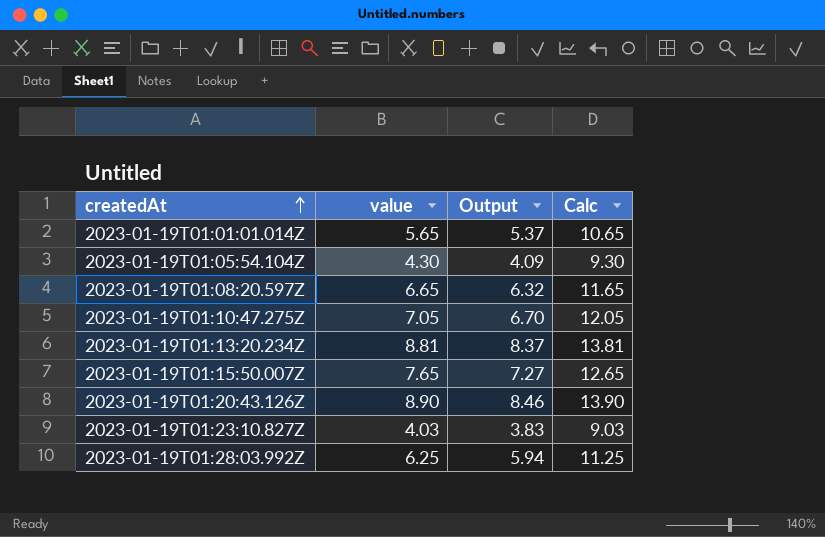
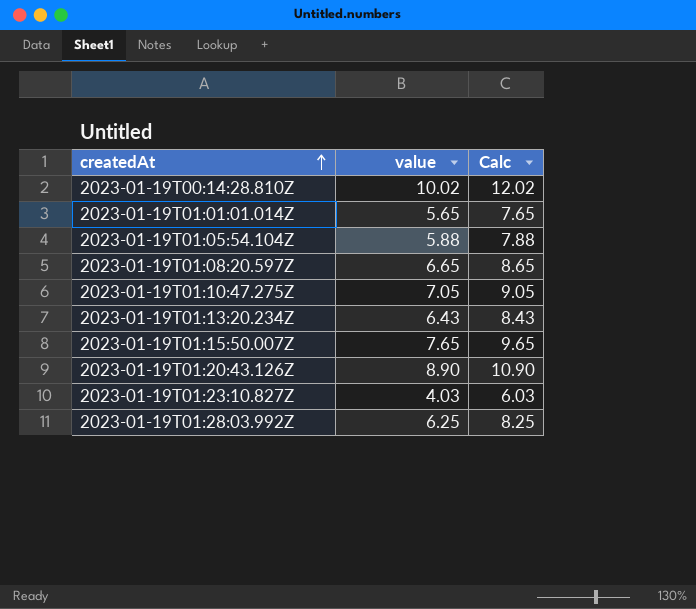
column Output | formula: [value] * 0.95 -> none
column Calc | formula: [value] + 5 -> [value] + 2
row 2023-01-19T00:14:28.810Z: none -> 10.02 | 12.02
2023-01-19T01:05:54.104Z | value: 4.30 -> 5.88
2023-01-19T01:13:20.234Z | value: 8.81 -> 6.43

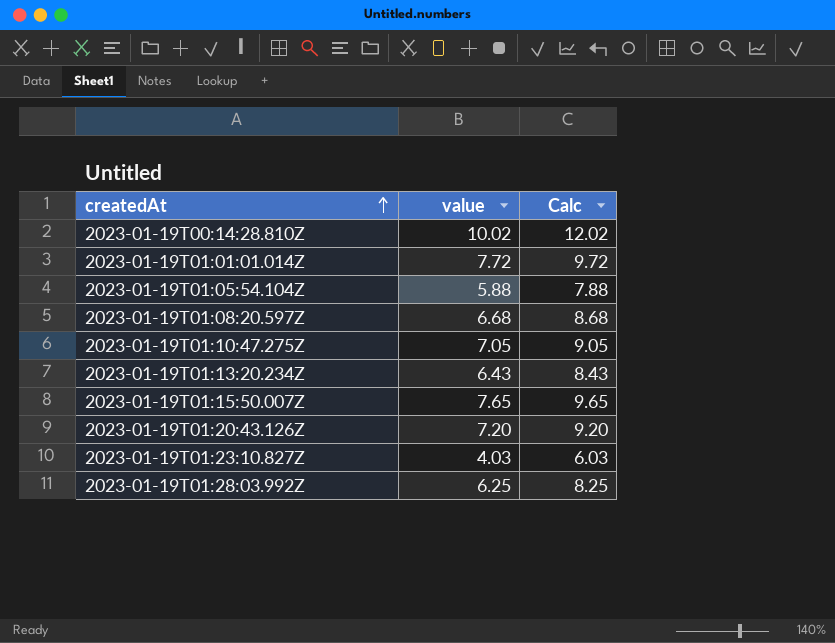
2023-01-19T01:01:01.014Z | value: 5.65 -> 7.72
2023-01-19T01:01:01.014Z | Calc: 7.65 -> 9.72
2023-01-19T01:08:20.597Z | value: 6.65 -> 6.68
2023-01-19T01:08:20.597Z | Calc: 8.65 -> 8.68
2023-01-19T01:20:43.126Z | value: 8.90 -> 7.20
2023-01-19T01:20:43.126Z | Calc: 10.90 -> 9.20

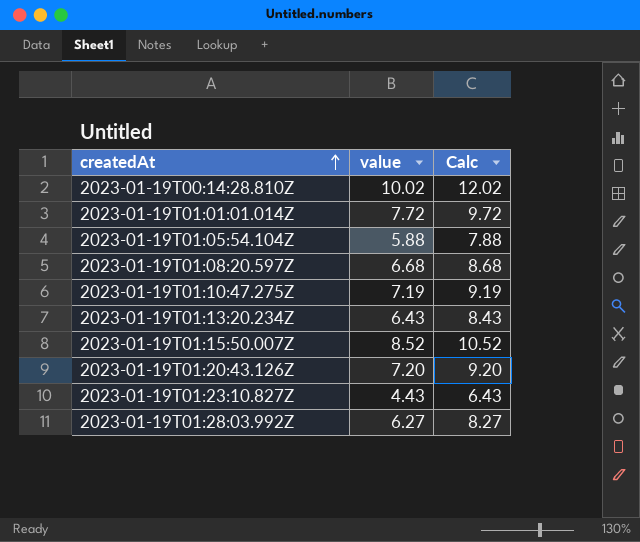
2023-01-19T01:10:47.275Z | value: 7.05 -> 7.19
2023-01-19T01:10:47.275Z | Calc: 9.05 -> 9.19
2023-01-19T01:15:50.007Z | value: 7.65 -> 8.52
2023-01-19T01:15:50.007Z | Calc: 9.65 -> 10.52
2023-01-19T01:23:10.827Z | value: 4.03 -> 4.43
2023-01-19T01:23:10.827Z | Calc: 6.03 -> 6.43
2023-01-19T01:28:03.992Z | value: 6.25 -> 6.27
2023-01-19T01:28:03.992Z | Calc: 8.25 -> 8.27

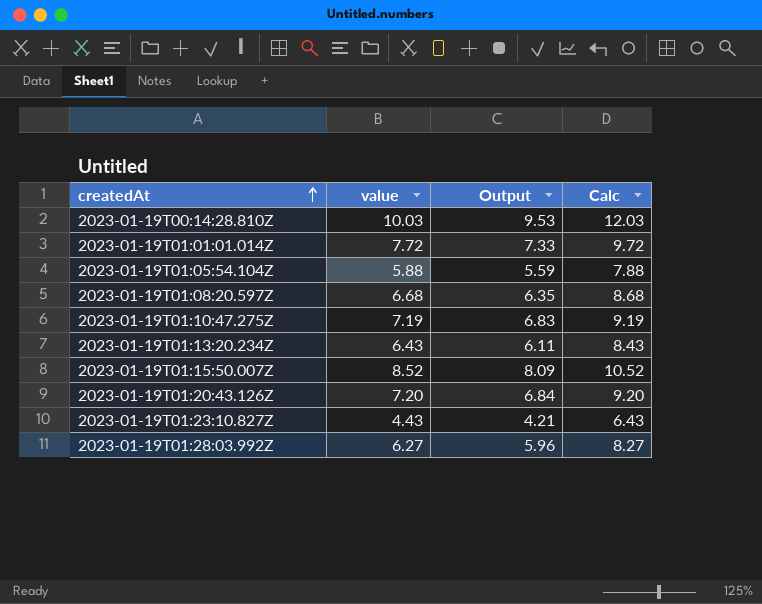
column Output | formula: none -> [value] * 0.95
2023-01-19T00:14:28.810Z | value: 10.02 -> 10.03
2023-01-19T00:14:28.810Z | Calc: 12.02 -> 12.03

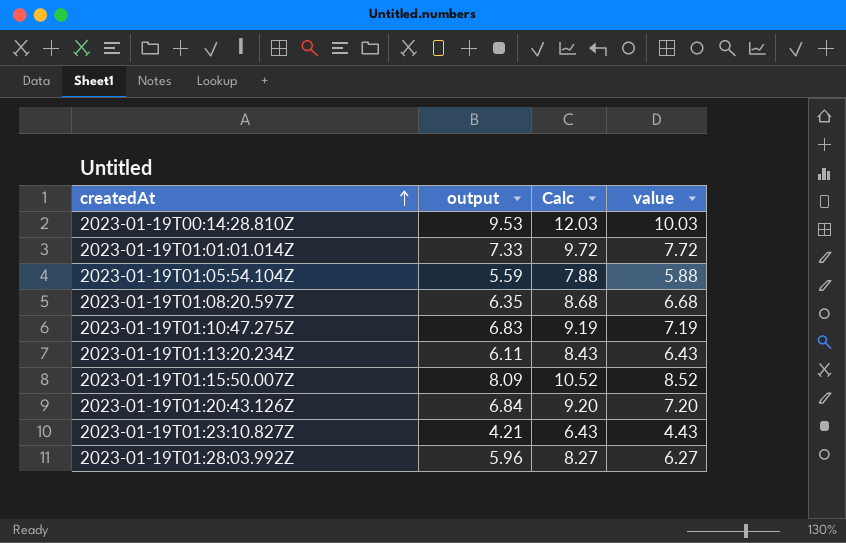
column name: Output -> output
column value | position: 2 -> 4

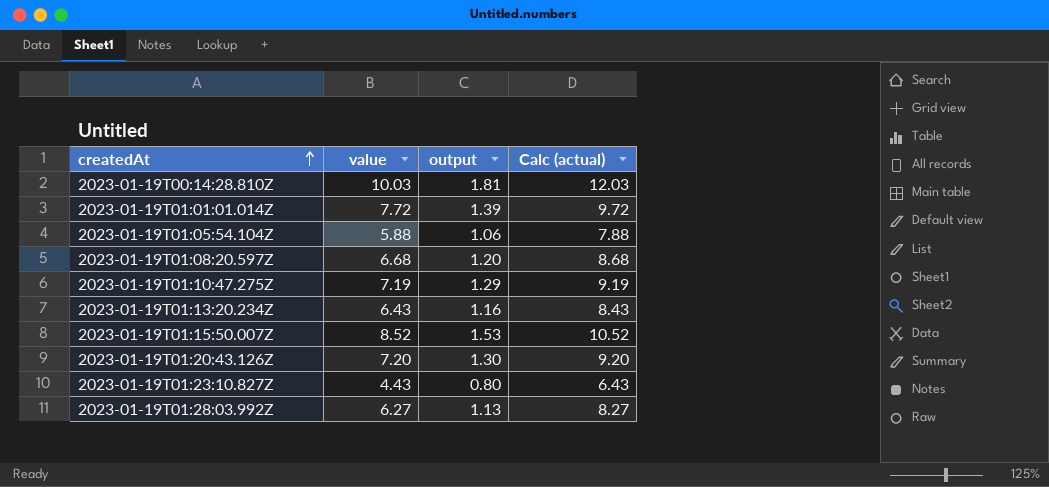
column value | position: 4 -> 2
column output | formula: [value] * 0.95 -> [value] * 0.18
column name: Calc -> Calc (actual)

